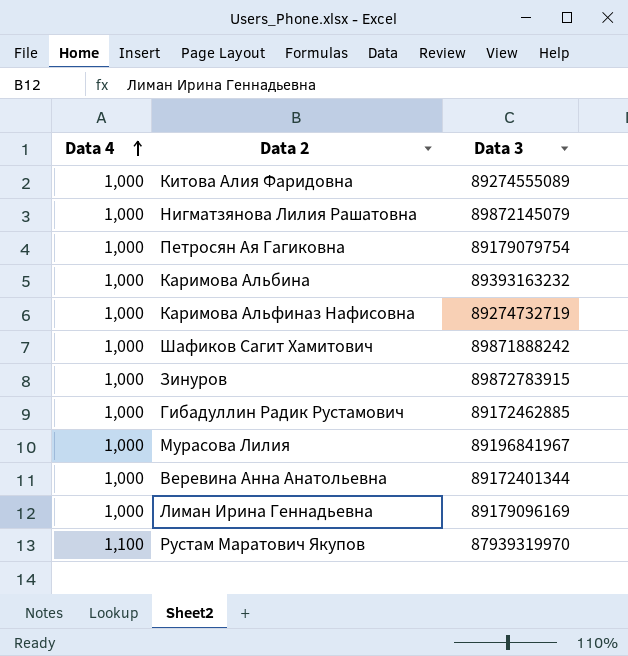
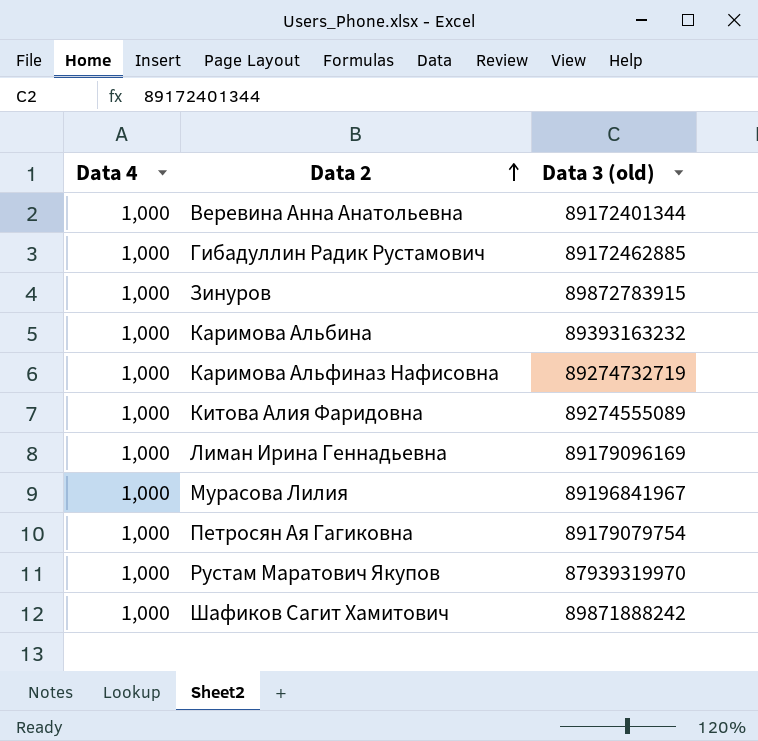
row order: Data 4 ascending -> Data 2 ascending
column name: Data 3 -> Data 3 (old)
row Нигматзянова Лилия Рашатовна: 1,000 | 89872145079 -> none
Рустам Маратович Якупов | Data 4: 1,100 -> 1,000

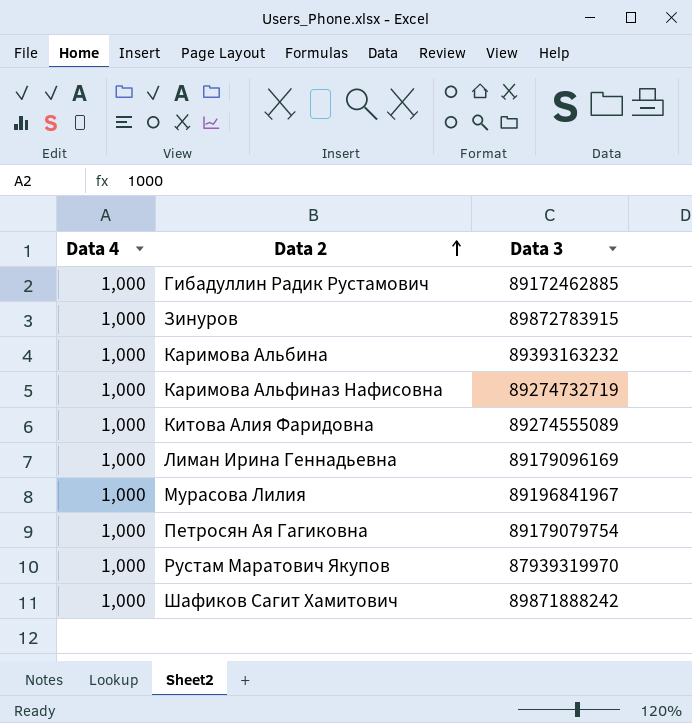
column name: Data 3 (old) -> Data 3
row Веревина Анна Анатольевна: 1,000 | 89172401344 -> none

